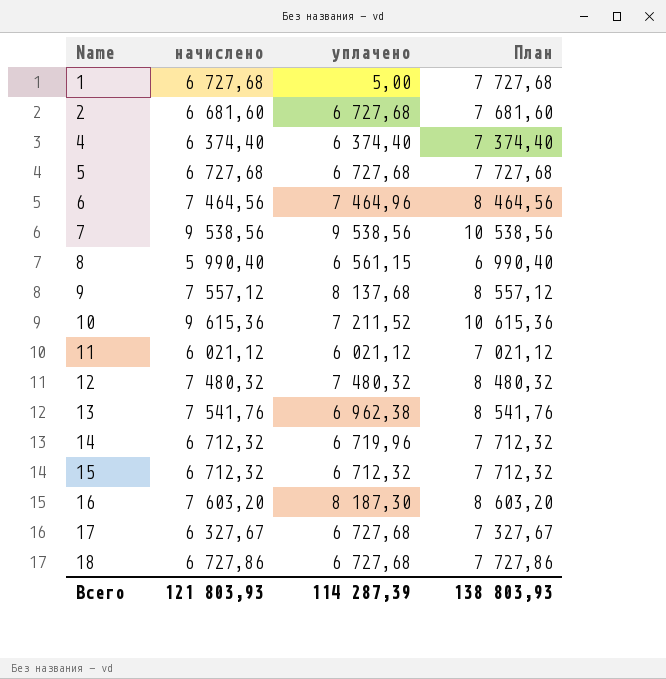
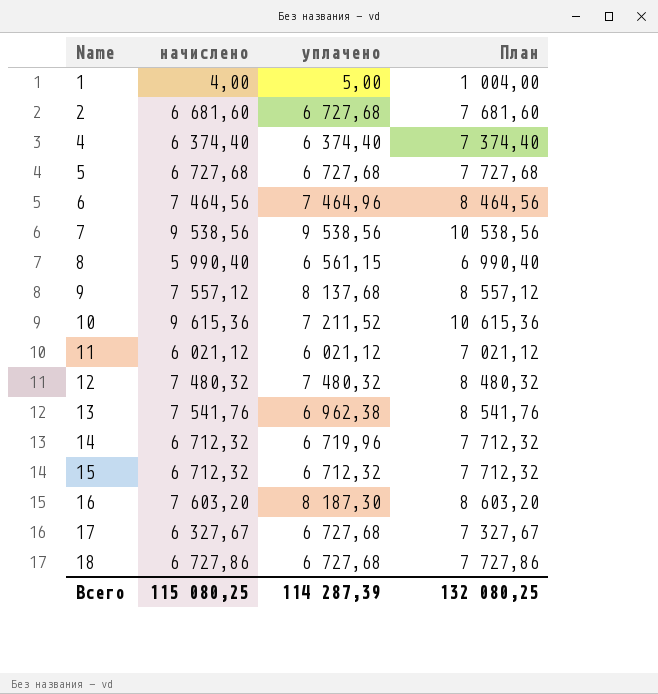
1 | начислено: 6 727,68 -> 4,00
1 | План: 7 727,68 -> 1 004,00
Всего | начислено: 121 803,93 -> 115 080,25
Всего | План: 138 803,93 -> 132 080,25

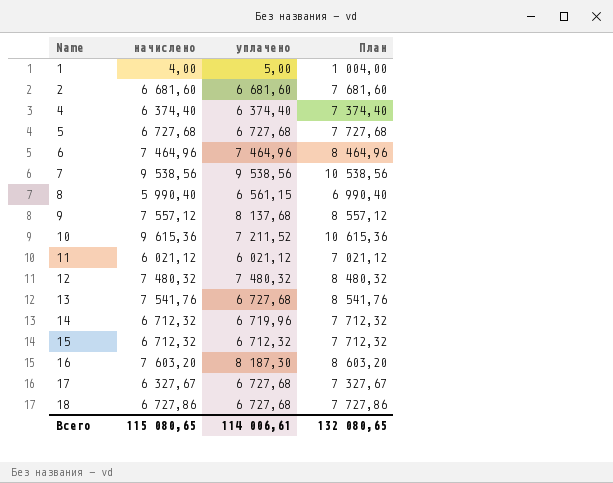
2 | уплачено: 6 727,68 -> 6 681,60
6 | начислено: 7 464,56 -> 7 464,96
6 | План: 8 464,56 -> 8 464,96
13 | уплачено: 6 962,38 -> 6 727,68
Всего | начислено: 115 080,25 -> 115 080,65
Всего | уплачено: 114 287,39 -> 114 006,61
Всего | План: 132 080,25 -> 132 080,65

